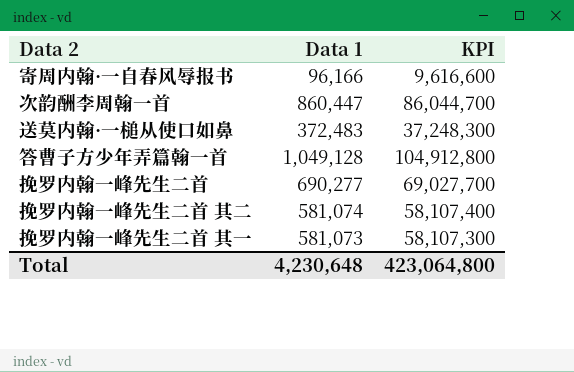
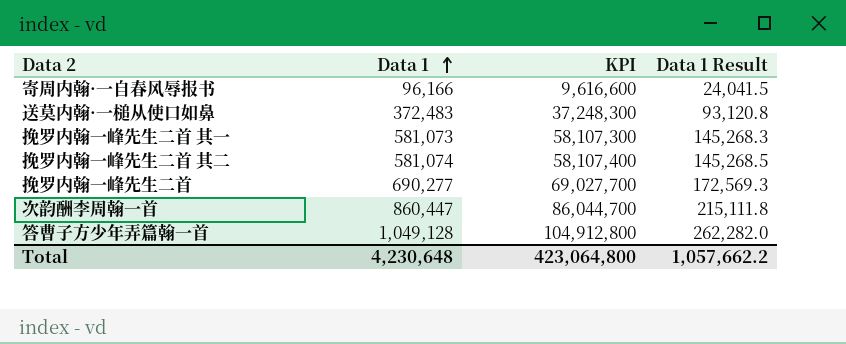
row order: none -> Data 1 ascending
column Data 1 Result | formula: none -> [Data 1] * 0.25

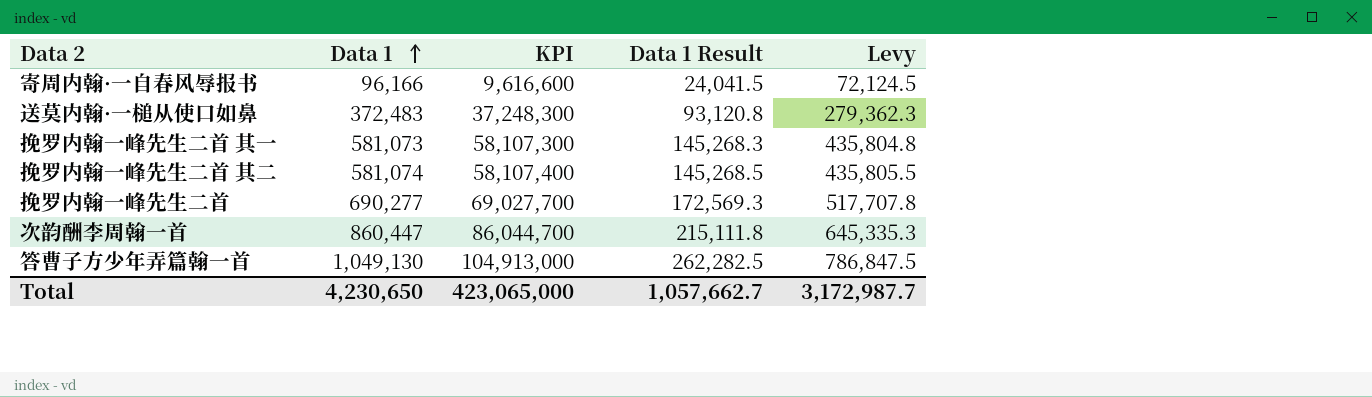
column Levy | formula: none -> [Data 1] * 0.75
答曹子方少年弄篇翰一首 | Data 1: 1,049,128 -> 1,049,130
答曹子方少年弄篇翰一首 | KPI: 104,912,800 -> 104,913,000
答曹子方少年弄篇翰一首 | Data 1 Result: 262,282.0 -> 262,282.5
Total | Data 1: 4,230,648 -> 4,230,650
Total | KPI: 423,064,800 -> 423,065,000
Total | Data 1 Result: 1,057,662.2 -> 1,057,662.7

